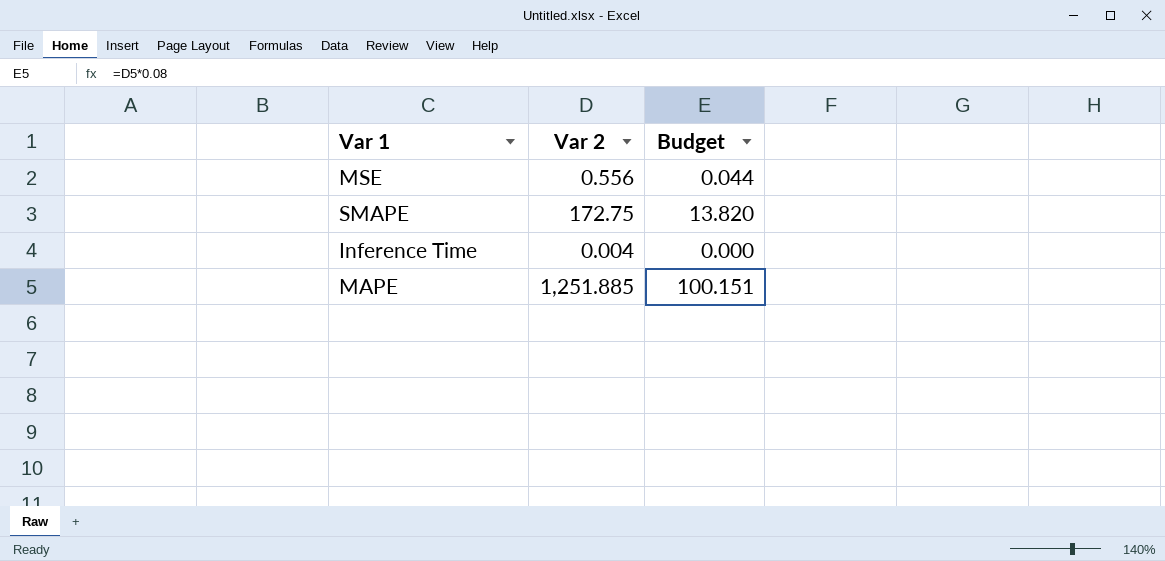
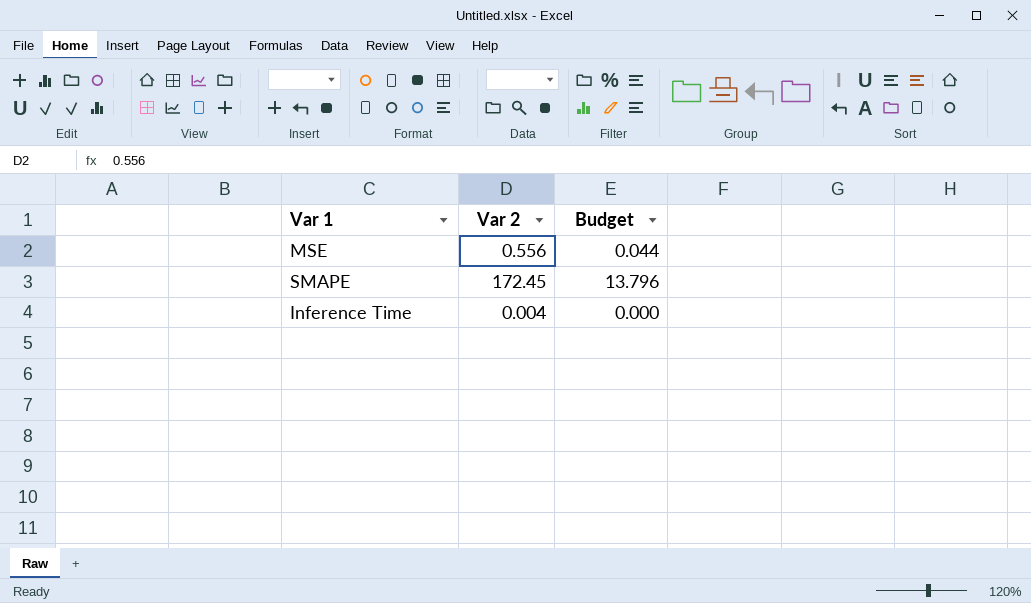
row MAPE: 1,251.885 | 100.151 -> none
SMAPE | Var 2: 172.75 -> 172.45
SMAPE | Budget: 13.820 -> 13.796

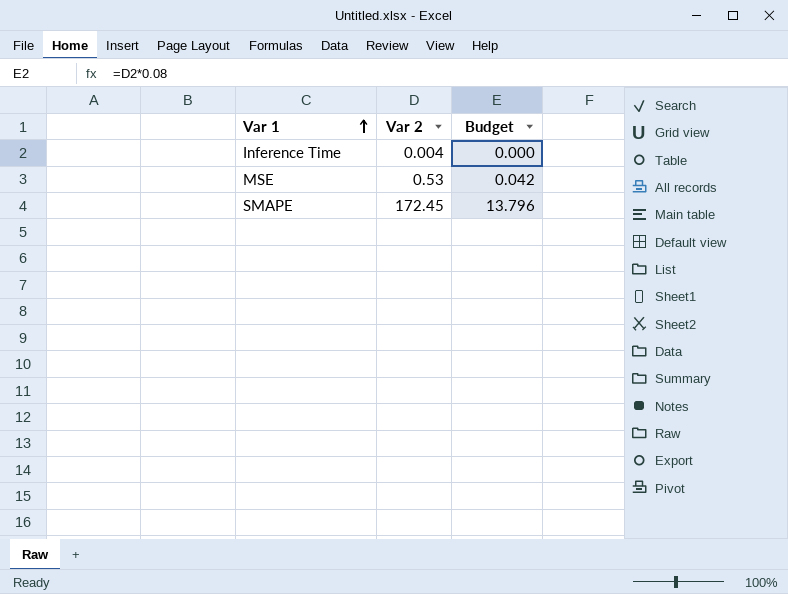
row order: none -> Var 1 ascending
MSE | Var 2: 0.556 -> 0.53
MSE | Budget: 0.044 -> 0.042

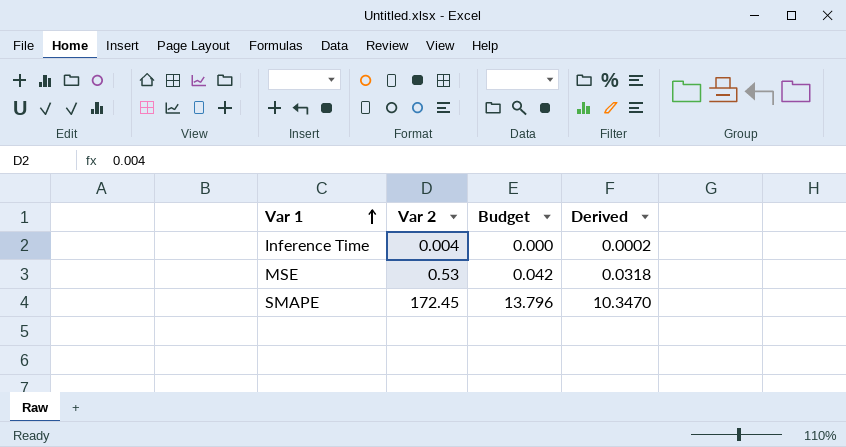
column Derived | formula: none -> [Var 2] * 0.06

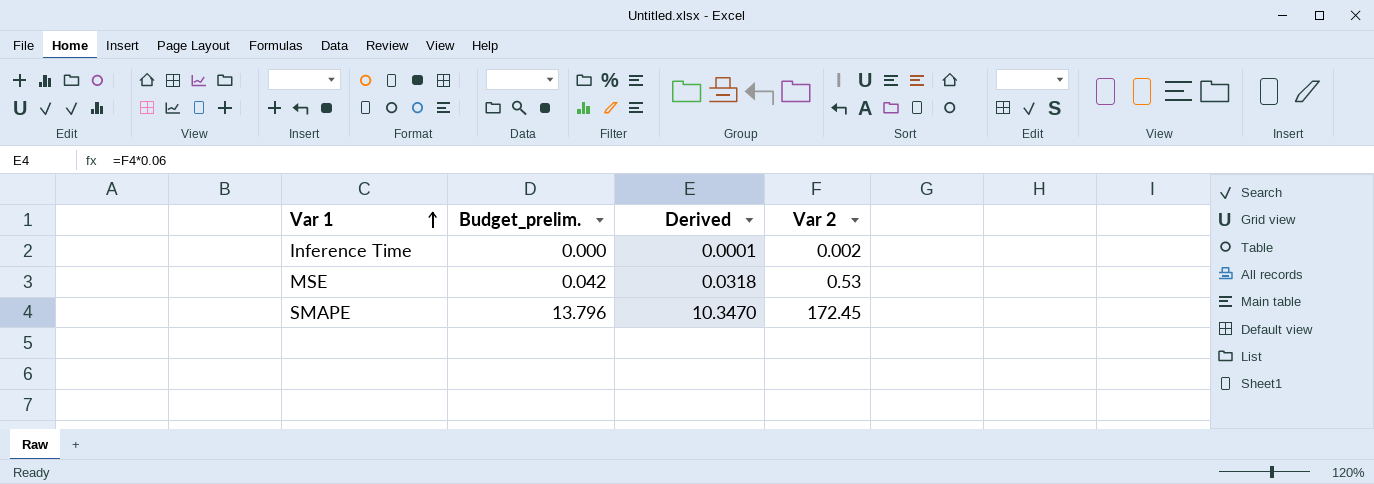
column name: Budget -> Budget_prelim.
column Var 2 | position: 2 -> 4
Inference Time | Derived: 0.0002 -> 0.0001
Inference Time | Var 2: 0.004 -> 0.002

